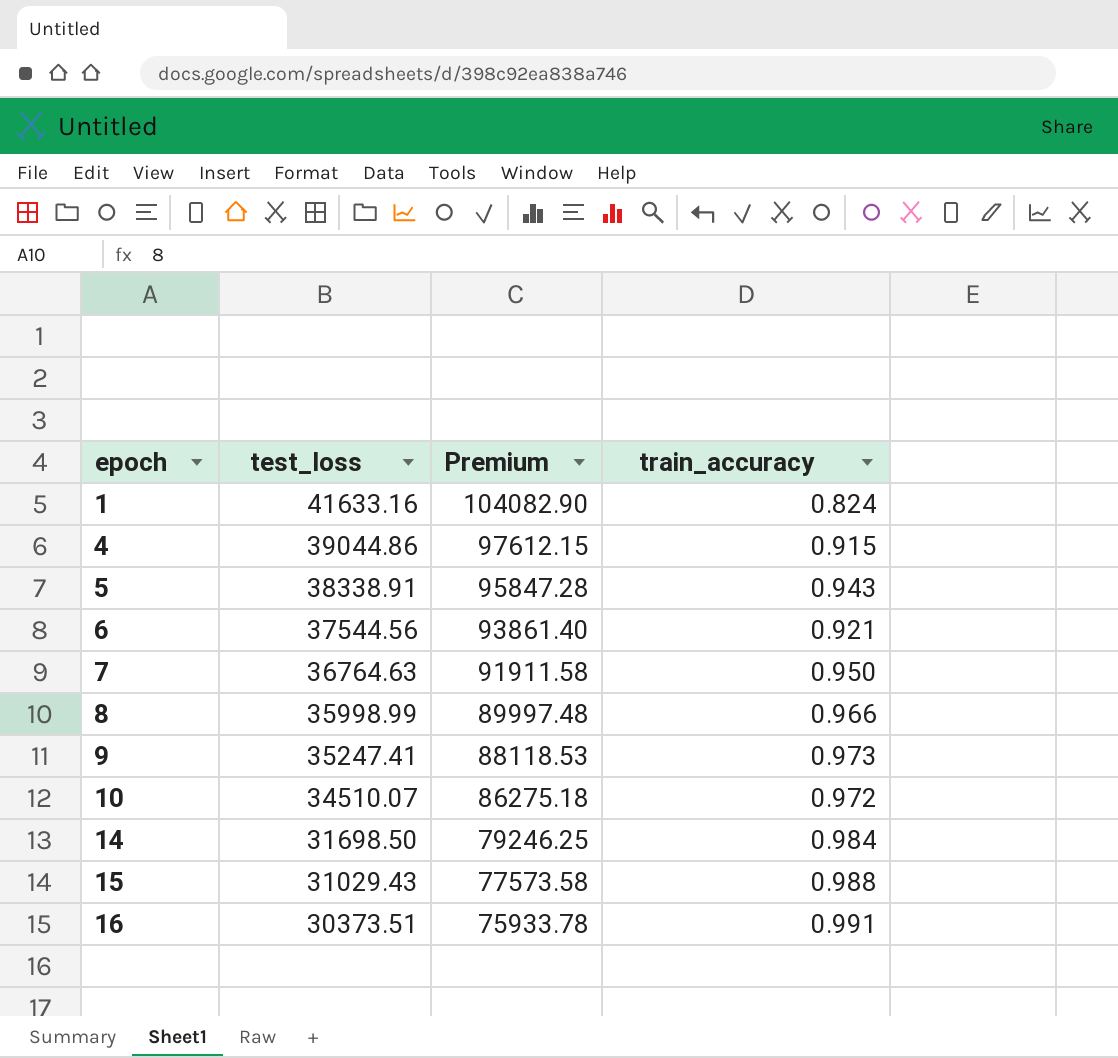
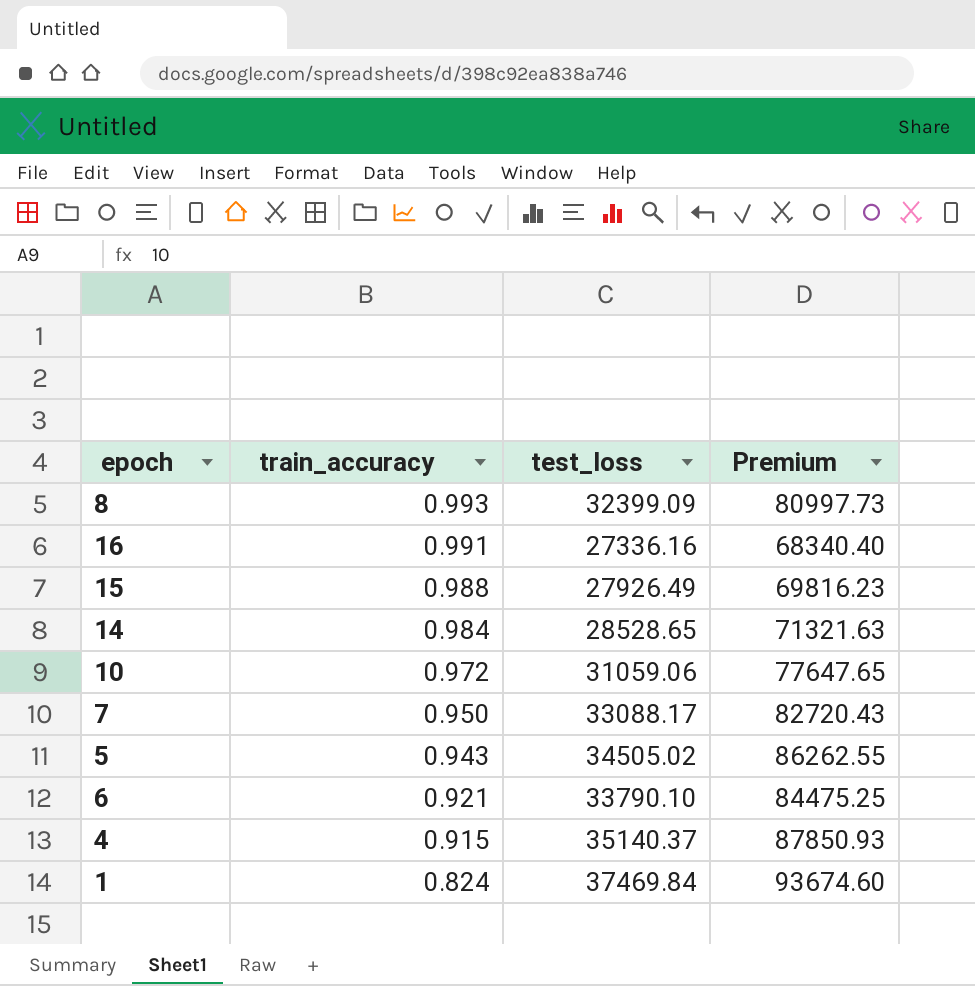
row order: epoch ascending -> train_accuracy descending
column train_accuracy | position: 4 -> 2
row 9: 35247.41 | 88118.53 | 0.973 -> none
8 | train_accuracy: 0.966 -> 0.993
8 | test_loss: 35998.99 -> 32399.09
8 | Premium: 89997.48 -> 80997.73
16 | test_loss: 30373.51 -> 27336.16
16 | Premium: 75933.78 -> 68340.40
15 | test_loss: 31029.43 -> 27926.49
15 | Premium: 77573.58 -> 69816.23
14 | test_loss: 31698.50 -> 28528.65
14 | Premium: 79246.25 -> 71321.63
10 | test_loss: 34510.07 -> 31059.06
10 | Premium: 86275.18 -> 77647.65
7 | test_loss: 36764.63 -> 33088.17
7 | Premium: 91911.58 -> 82720.43
5 | test_loss: 38338.91 -> 34505.02
5 | Premium: 95847.28 -> 86262.55
6 | test_loss: 37544.56 -> 33790.10
6 | Premium: 93861.40 -> 84475.25
4 | test_loss: 39044.86 -> 35140.37
4 | Premium: 97612.15 -> 87850.93
1 | test_loss: 41633.16 -> 37469.84
1 | Premium: 104082.90 -> 93674.60

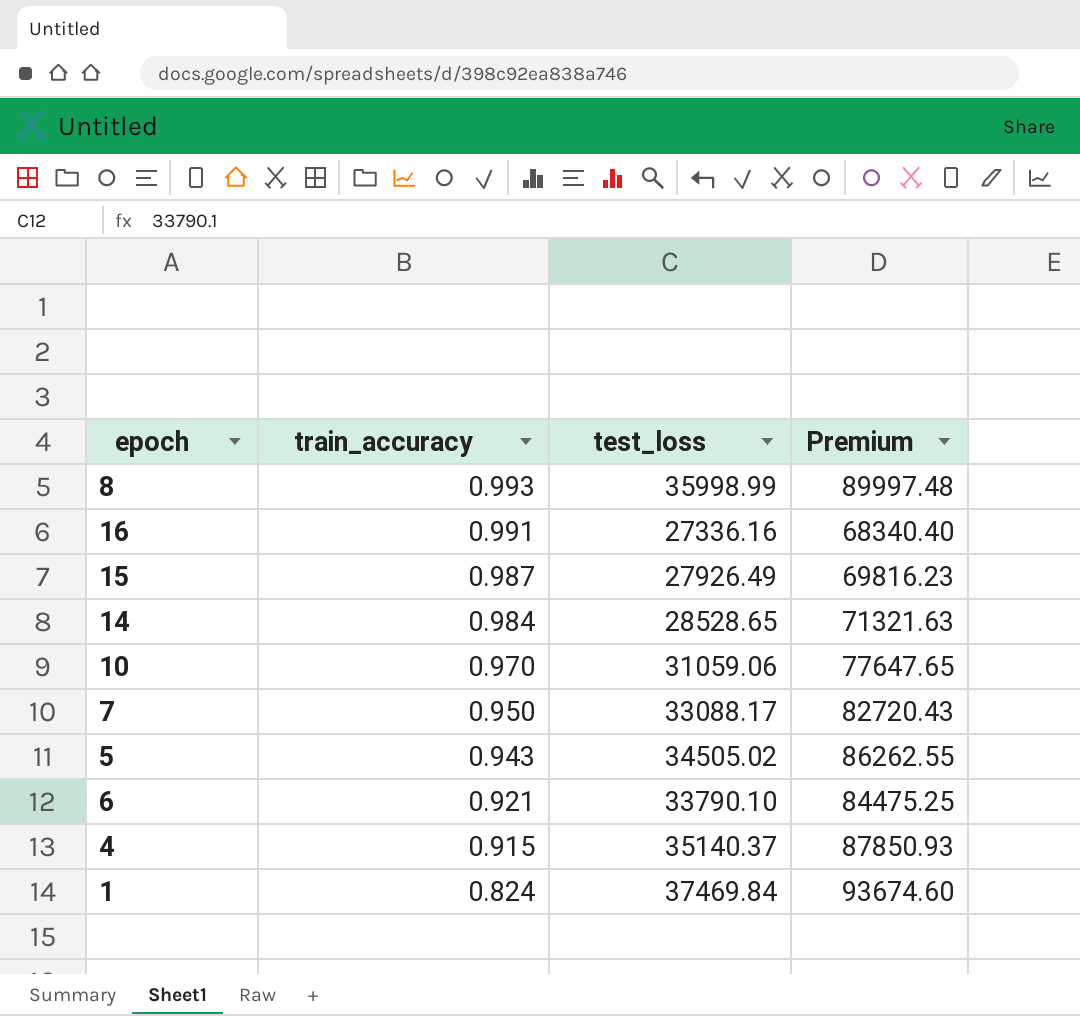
8 | test_loss: 32399.09 -> 35998.99
8 | Premium: 80997.73 -> 89997.48
15 | train_accuracy: 0.988 -> 0.987
10 | train_accuracy: 0.972 -> 0.970

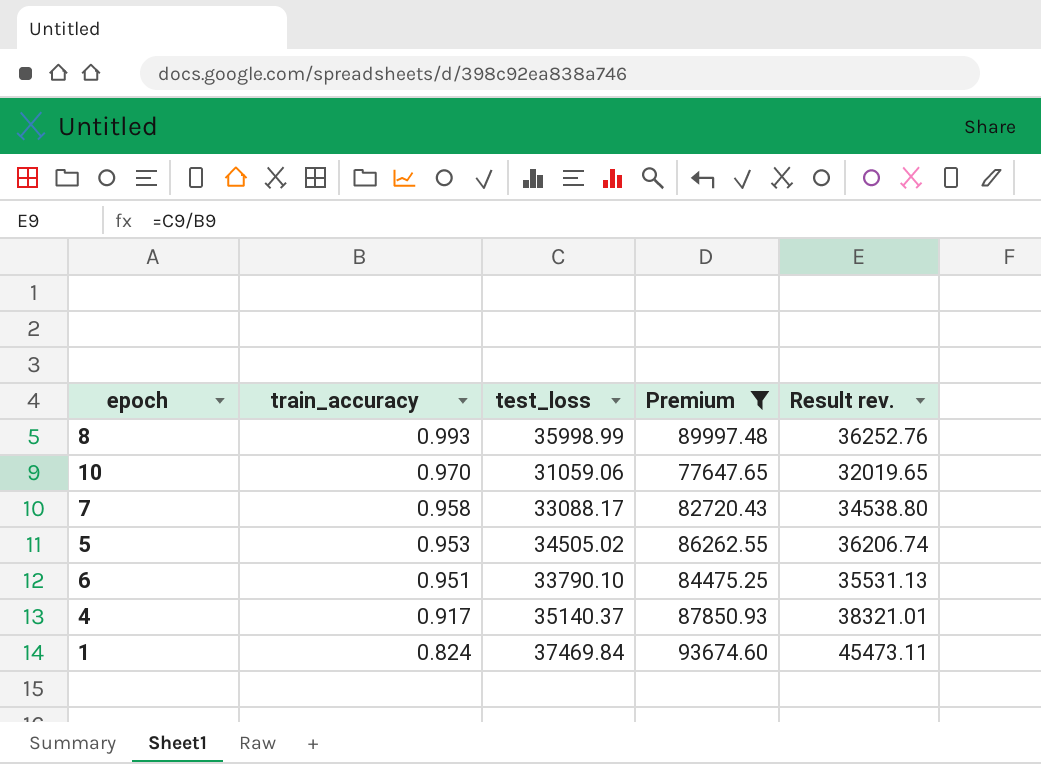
filter: none -> Premium >= 77647.65
column Result rev. | formula: none -> [test_loss] / [train_accuracy]
7 | train_accuracy: 0.950 -> 0.958
5 | train_accuracy: 0.943 -> 0.953
6 | train_accuracy: 0.921 -> 0.951
4 | train_accuracy: 0.915 -> 0.917

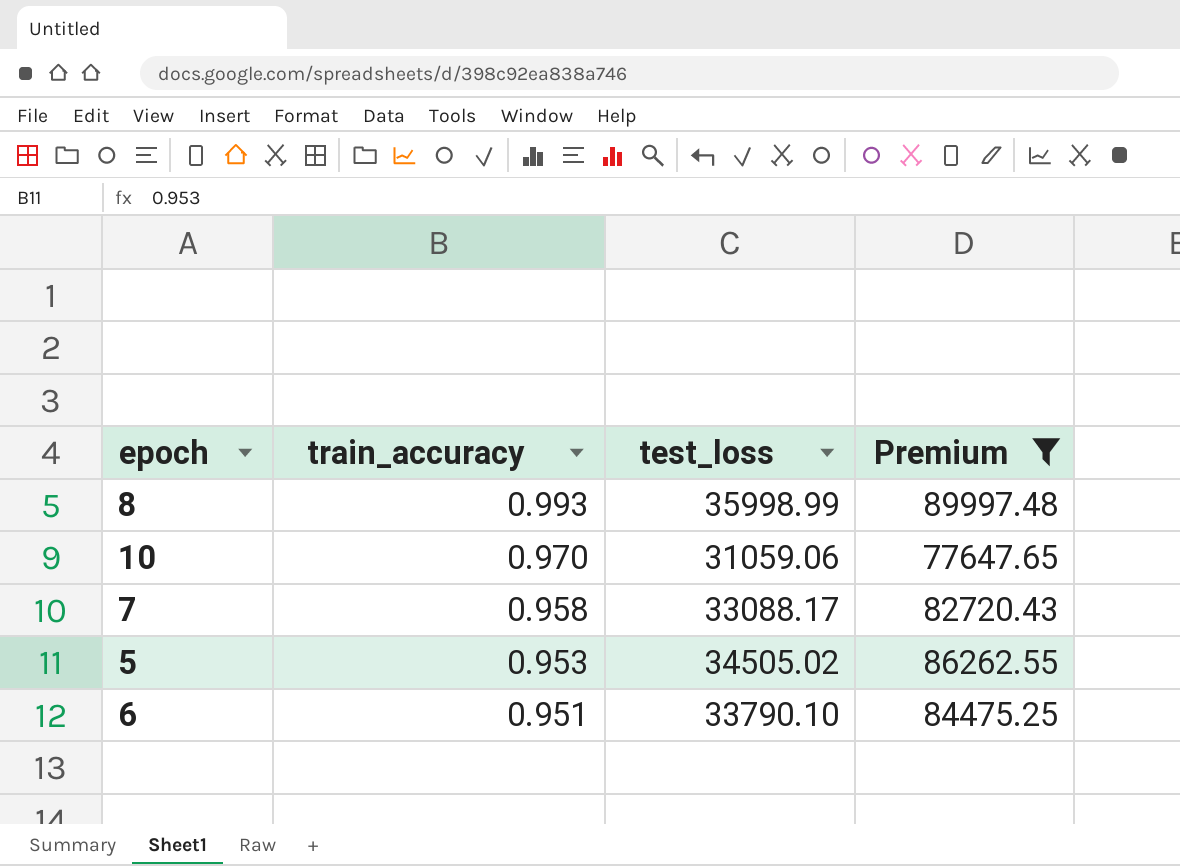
column Result rev. | formula: [test_loss] / [train_accuracy] -> none
row 4: 0.917 | 35140.37 | 87850.93 | 38321.01 -> none
row 1: 0.824 | 37469.84 | 93674.60 | 45473.11 -> none

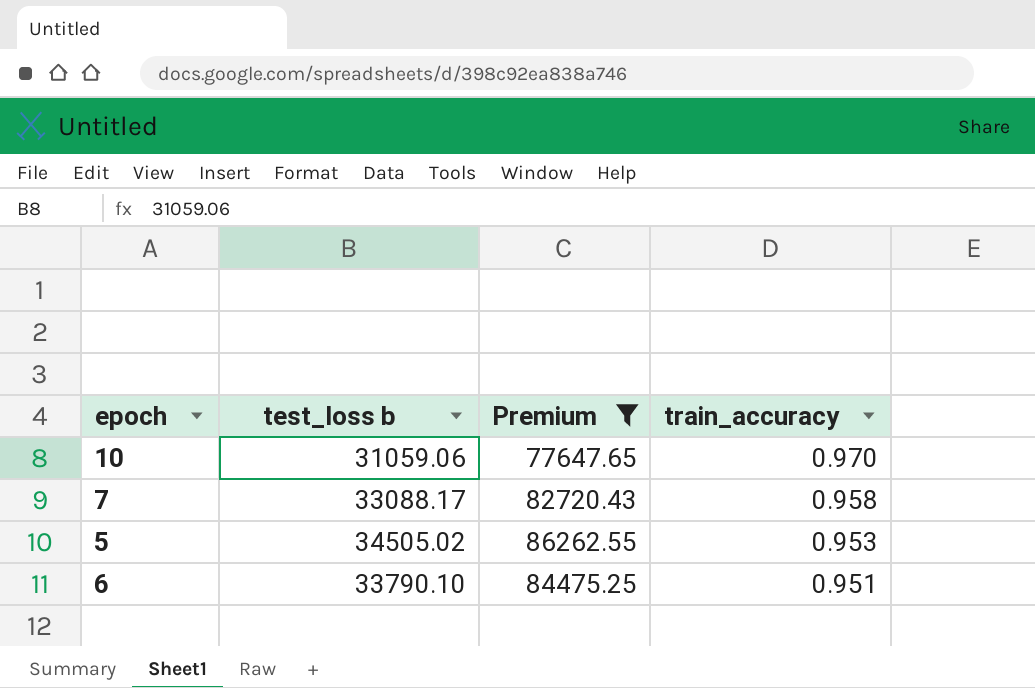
column name: test_loss -> test_loss b
column train_accuracy | position: 2 -> 4
row 8: 0.993 | 35998.99 | 89997.48 -> none

